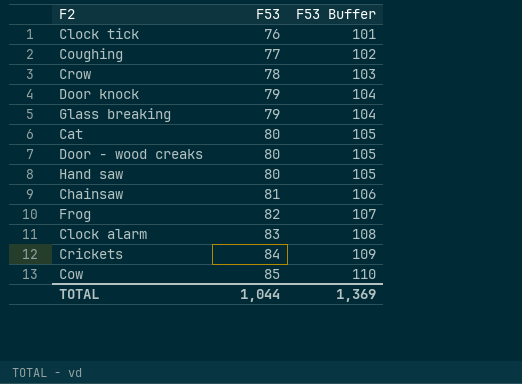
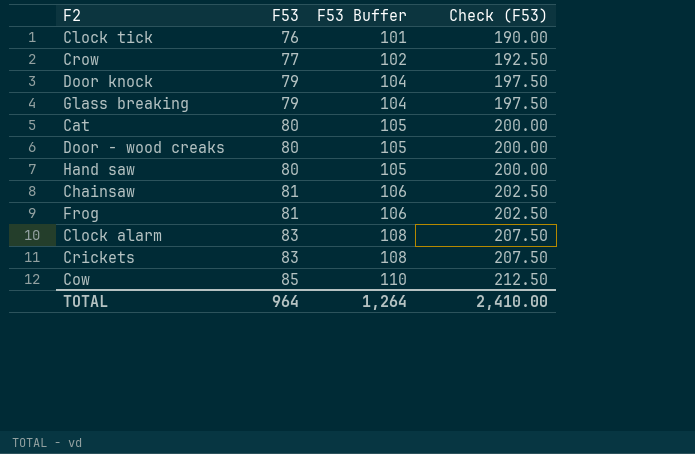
column Check (F53) | formula: none -> [F53] * 2.5
row Coughing: 77 | 102 -> none
Crow | F53: 78 -> 77
Crow | F53 Buffer: 103 -> 102
Frog | F53: 82 -> 81
Frog | F53 Buffer: 107 -> 106
Crickets | F53: 84 -> 83
Crickets | F53 Buffer: 109 -> 108
TOTAL | F53: 1,044 -> 964
TOTAL | F53 Buffer: 1,369 -> 1,264

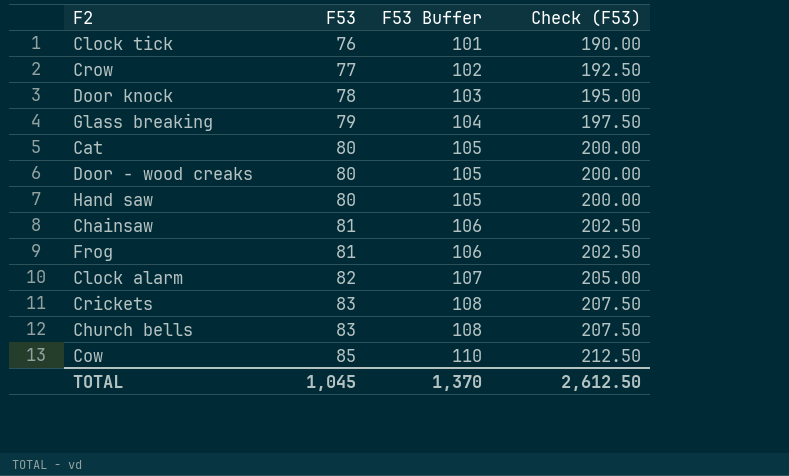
Door knock | F53: 79 -> 78
Door knock | F53 Buffer: 104 -> 103
Door knock | Check (F53): 197.50 -> 195.00
Clock alarm | F53: 83 -> 82
Clock alarm | F53 Buffer: 108 -> 107
Clock alarm | Check (F53): 207.50 -> 205.00
row Church bells: none -> 83 | 108 | 207.50
TOTAL | F53: 964 -> 1,045
TOTAL | F53 Buffer: 1,264 -> 1,370
TOTAL | Check (F53): 2,410.00 -> 2,612.50

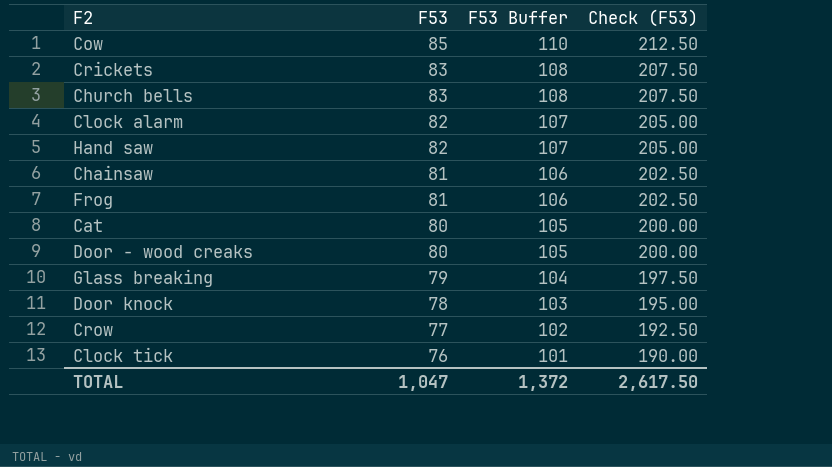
row order: F53 ascending -> F53 descending
Hand saw | F53: 80 -> 82
Hand saw | F53 Buffer: 105 -> 107
Hand saw | Check (F53): 200.00 -> 205.00
TOTAL | F53: 1,045 -> 1,047
TOTAL | F53 Buffer: 1,370 -> 1,372
TOTAL | Check (F53): 2,612.50 -> 2,617.50

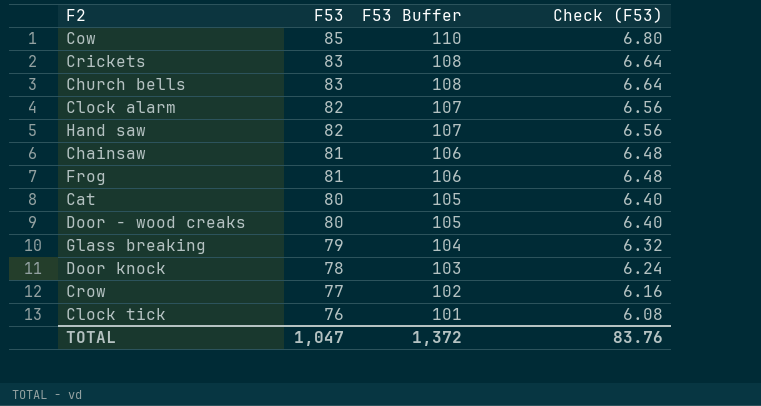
column Check (F53) | formula: [F53] * 2.5 -> [F53] * 0.08
TOTAL | Check (F53): 2,617.50 -> 83.76

